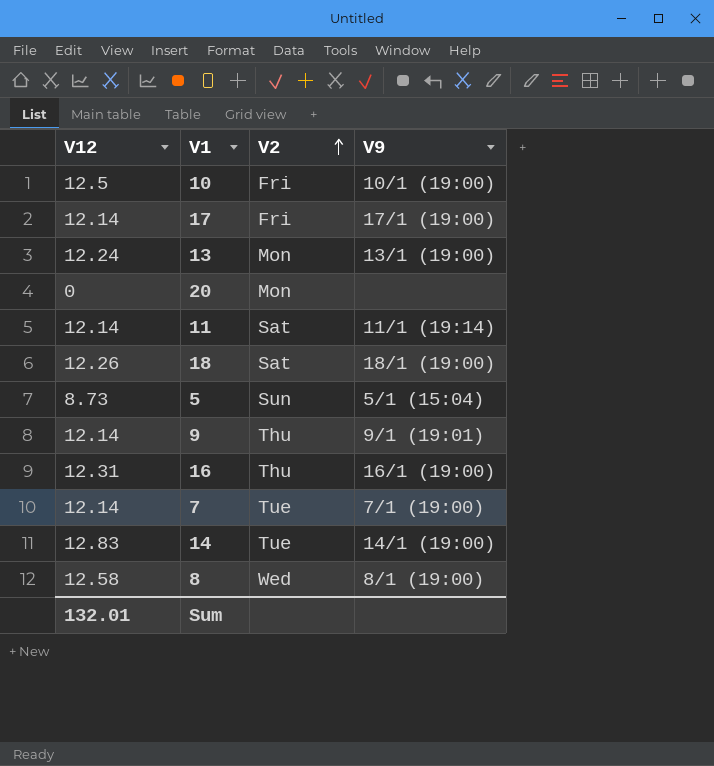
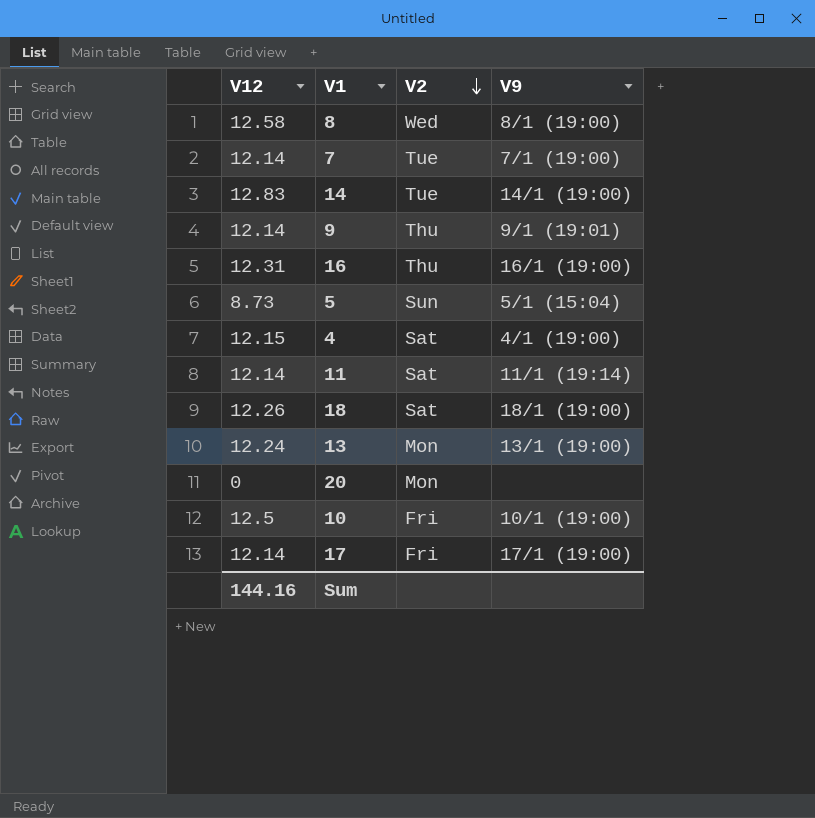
row order: V2 ascending -> V2 descending
row 4: none -> 12.15 | Sat | 4/1 (19:00)
Sum | V12: 132.01 -> 144.16

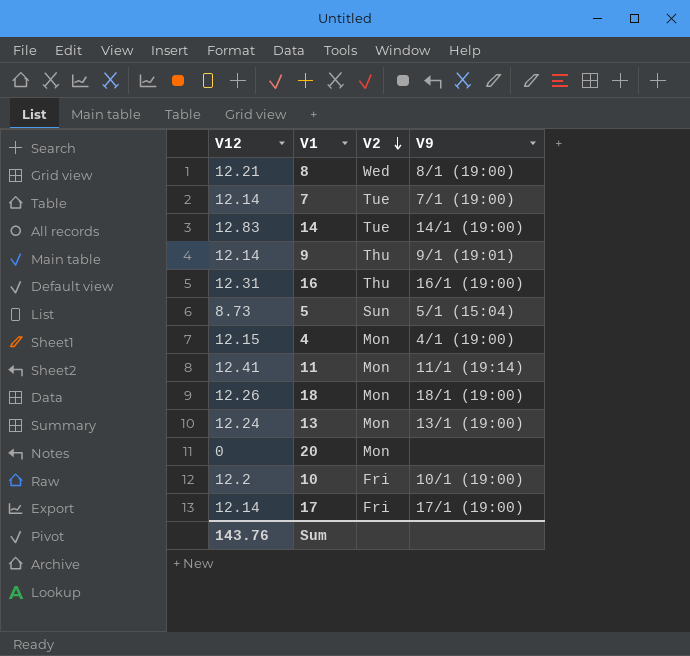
8 | V12: 12.58 -> 12.21
4 | V2: Sat -> Mon
11 | V12: 12.14 -> 12.41
11 | V2: Sat -> Mon
18 | V2: Sat -> Mon
10 | V12: 12.5 -> 12.2
Sum | V12: 144.16 -> 143.76

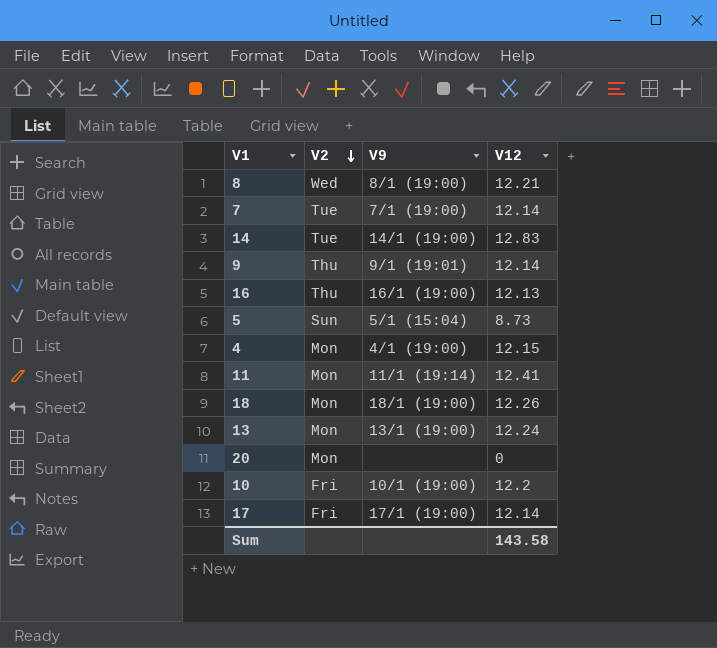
column V12 | position: 1 -> 4
16 | V12: 12.31 -> 12.13
Sum | V12: 143.76 -> 143.58

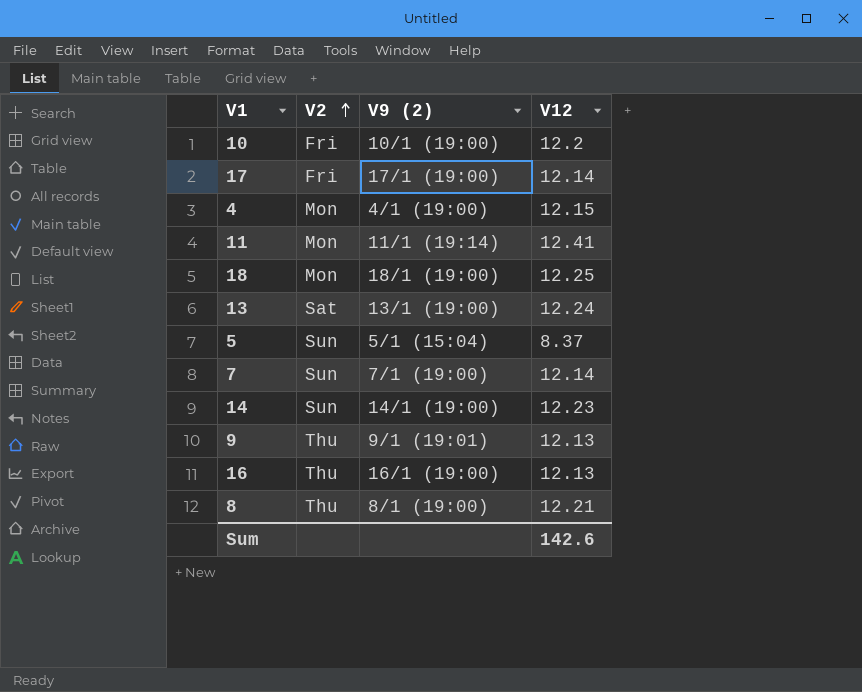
row order: V2 descending -> V2 ascending
column name: V9 -> V9 (2)
row 20: Mon | none | 0 -> none
18 | V12: 12.26 -> 12.25
13 | V2: Mon -> Sat
5 | V12: 8.73 -> 8.37
7 | V2: Tue -> Sun
14 | V2: Tue -> Sun
14 | V12: 12.83 -> 12.23
9 | V12: 12.14 -> 12.13
8 | V2: Wed -> Thu
Sum | V12: 143.58 -> 142.6

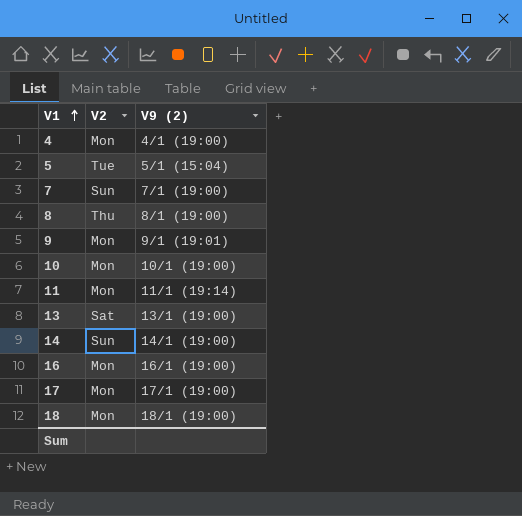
row order: V2 ascending -> V1 ascending
column V12 | position: 4 -> none
5 | V2: Sun -> Tue
9 | V2: Thu -> Mon
10 | V2: Fri -> Mon
16 | V2: Thu -> Mon
17 | V2: Fri -> Mon

